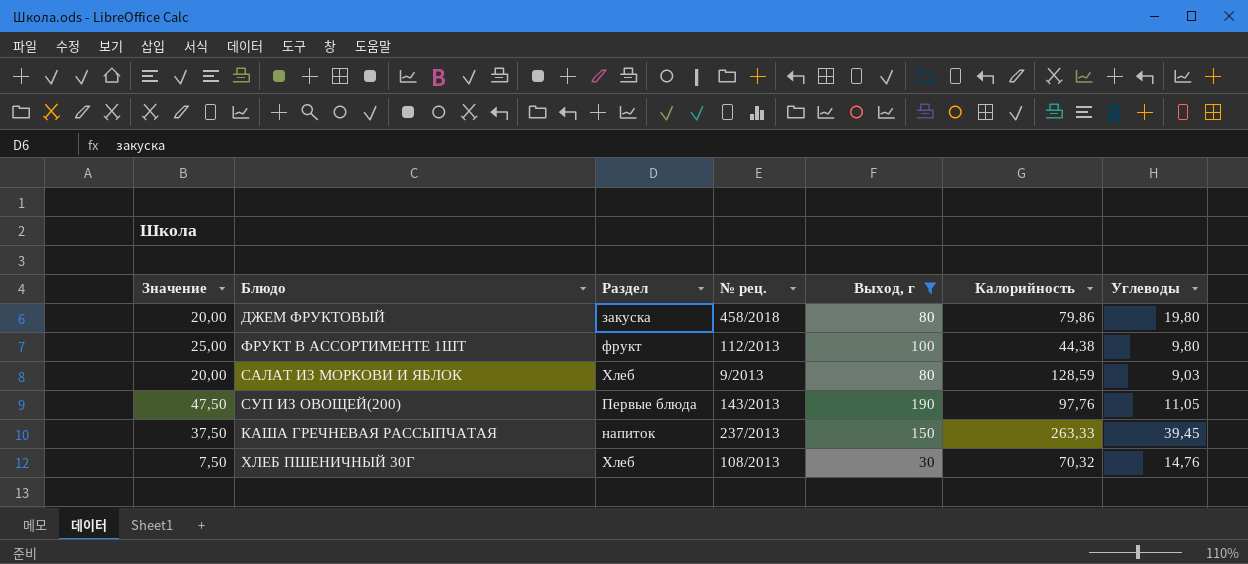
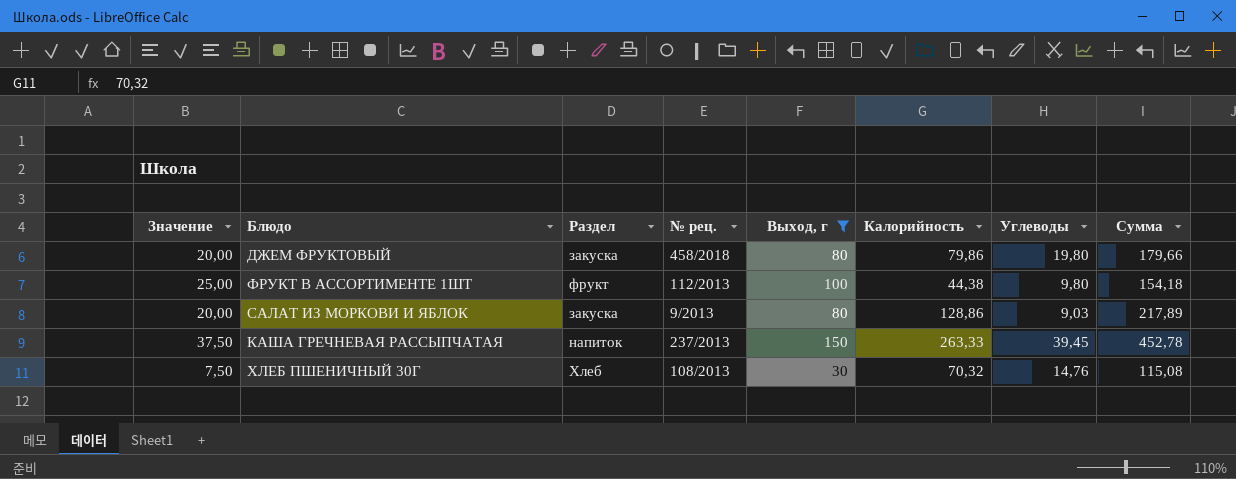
column Сумма | formula: none -> [Выход, г] + [Калорийность] + [Углеводы]
row СУП ИЗ ОВОЩЕЙ(200): 47,50 | Первые блюда | 143/2013 | 190 | 97,76 | 11,05 -> none
САЛАТ ИЗ МОРКОВИ И ЯБЛОК | Раздел: Хлеб -> закуска
САЛАТ ИЗ МОРКОВИ И ЯБЛОК | Калорийность: 128,59 -> 128,86

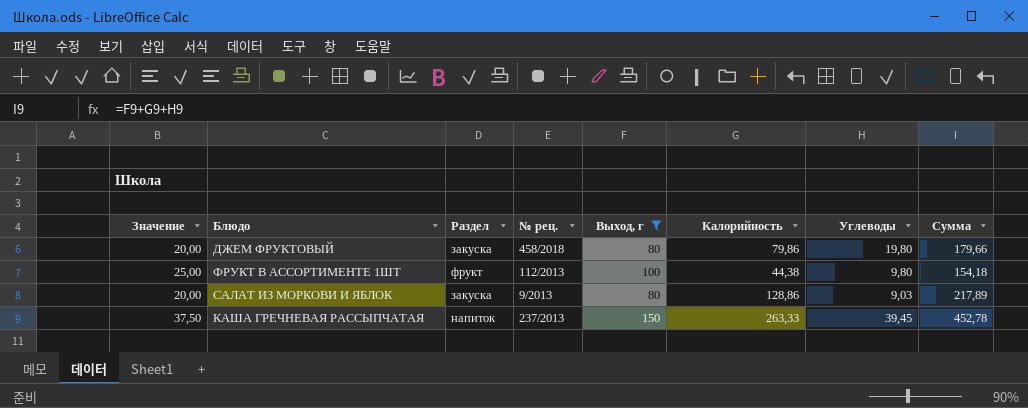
row ХЛЕБ ПШЕНИЧНЫЙ 30Г: 7,50 | Хлеб | 108/2013 | 30 | 70,32 | 14,76 | 115,08 -> none

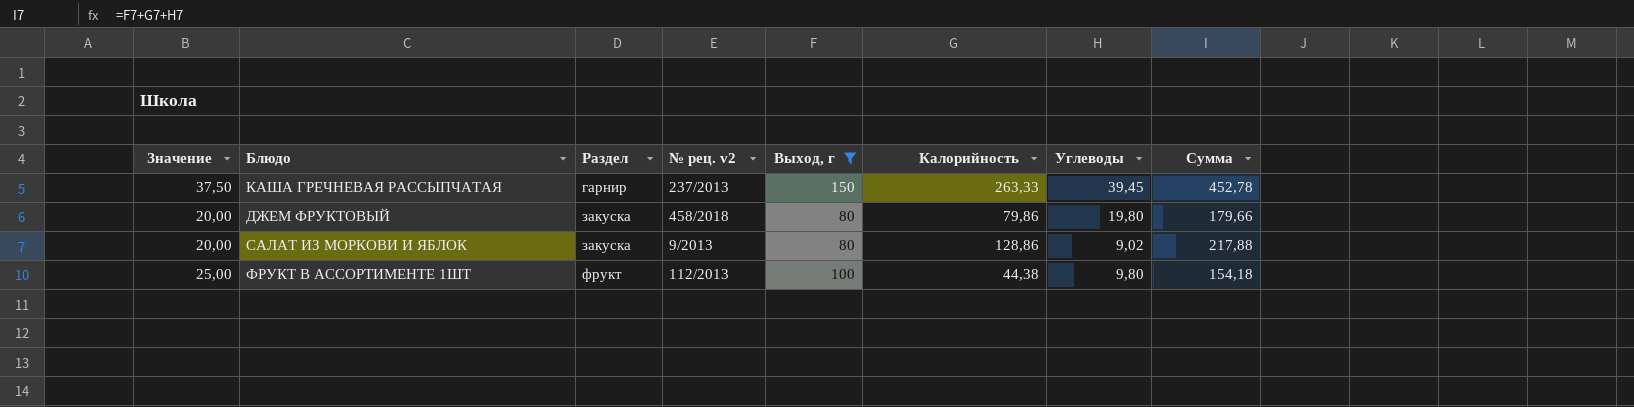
row order: none -> Раздел ascending
column name: № рец. -> № рец. v2
КАША ГРЕЧНЕВАЯ РАССЫПЧАТАЯ | Раздел: напиток -> гарнир
САЛАТ ИЗ МОРКОВИ И ЯБЛОК | Углеводы: 9,03 -> 9,02
САЛАТ ИЗ МОРКОВИ И ЯБЛОК | Сумма: 217,89 -> 217,88

